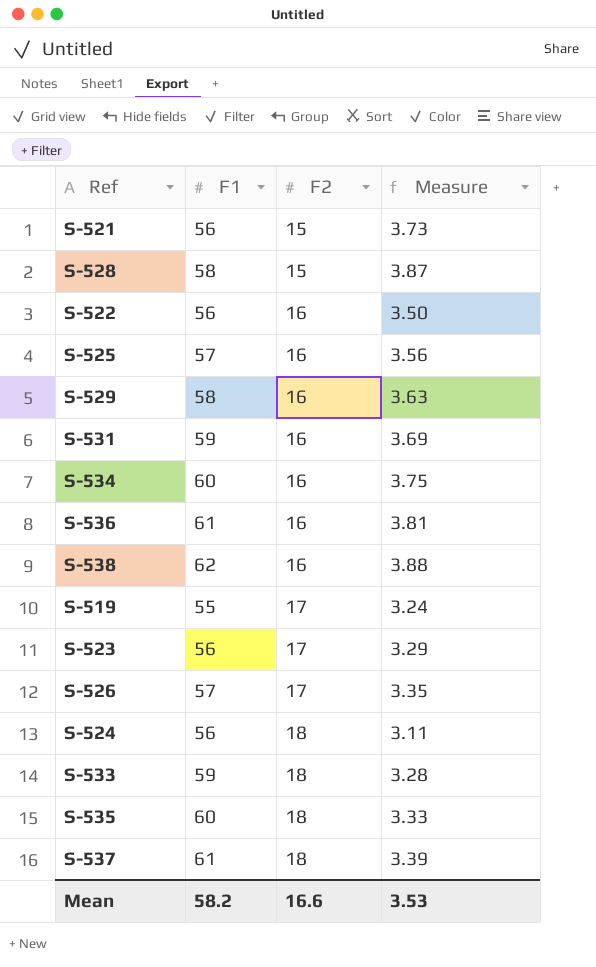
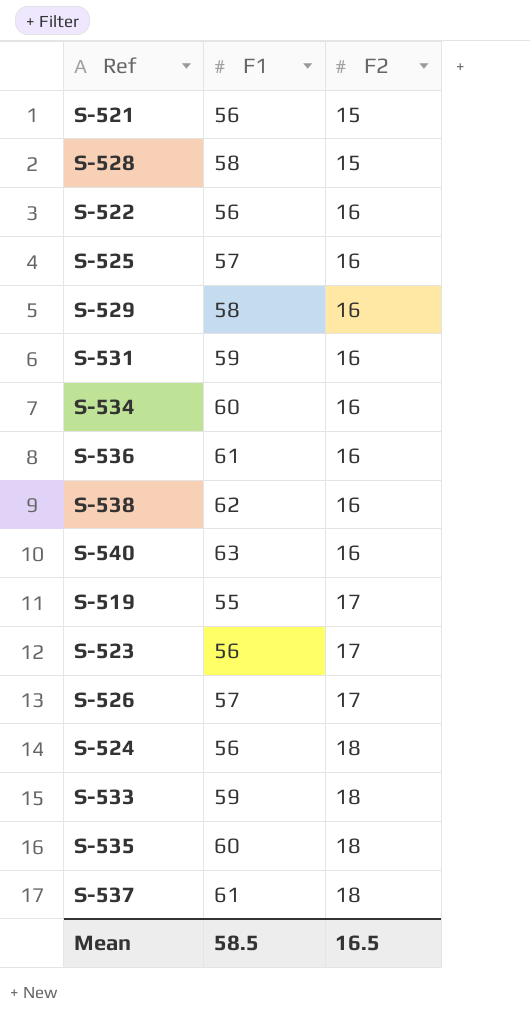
column Measure | formula: [F1] / [F2] -> none
row S-540: none -> 63 | 16
Mean | F1: 58.2 -> 58.5
Mean | F2: 16.6 -> 16.5

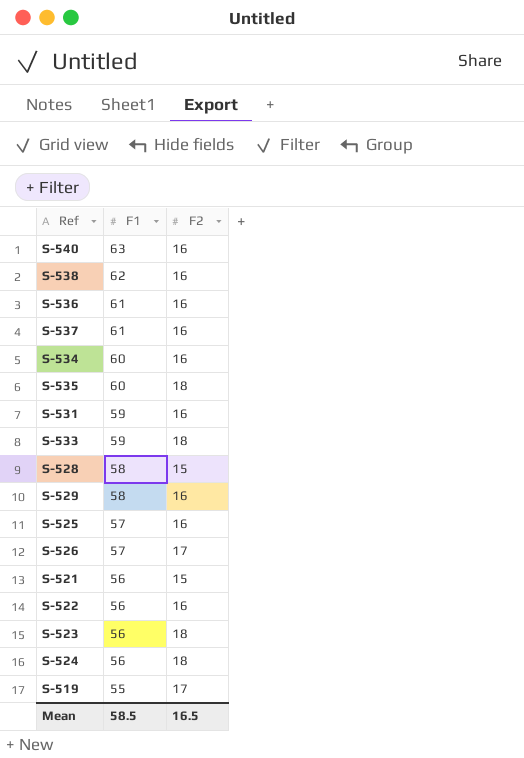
row order: F2 ascending -> F1 descending
S-537 | F2: 18 -> 16
S-523 | F2: 17 -> 18

